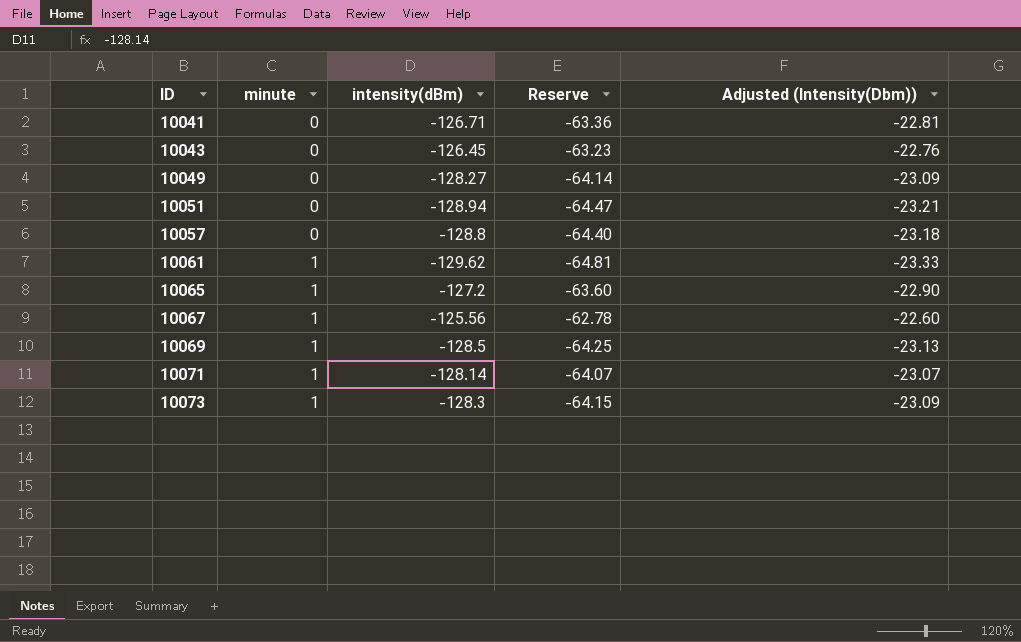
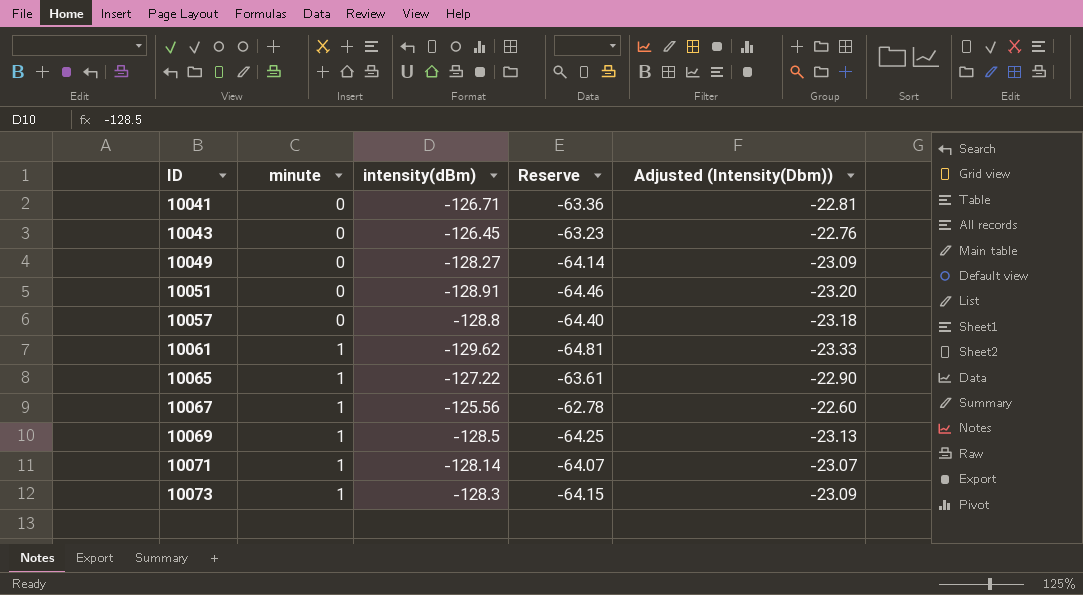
10051 | intensity(dBm): -128.94 -> -128.91
10051 | Reserve: -64.47 -> -64.46
10051 | Adjusted (Intensity(Dbm)): -23.21 -> -23.20
10065 | intensity(dBm): -127.2 -> -127.22
10065 | Reserve: -63.60 -> -63.61

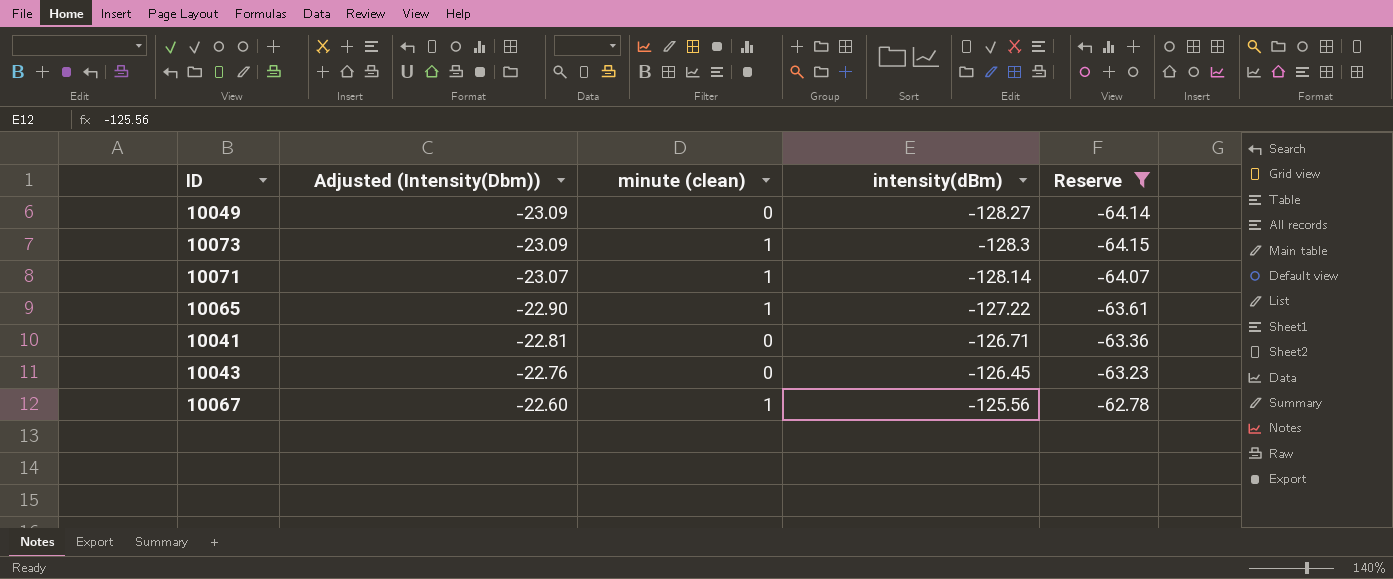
filter: none -> Reserve >= -64.15
row order: ID ascending -> Adjusted (Intensity(Dbm)) ascending
column Adjusted (Intensity(Dbm)) | position: 5 -> 2
column name: minute -> minute (clean)

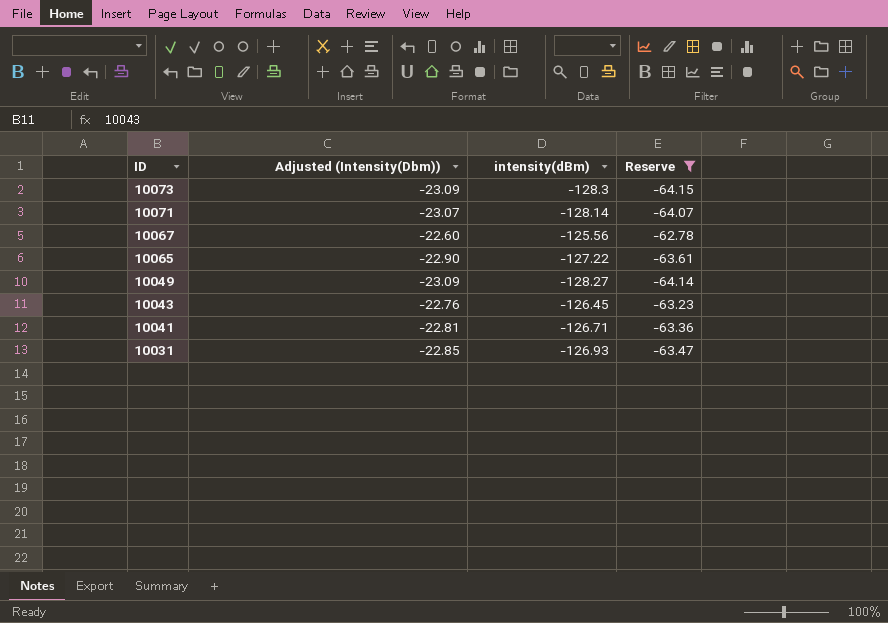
row order: Adjusted (Intensity(Dbm)) ascending -> ID descending
column minute (clean) | position: 3 -> none
row 10031: none -> -22.85 | -126.93 | -63.47

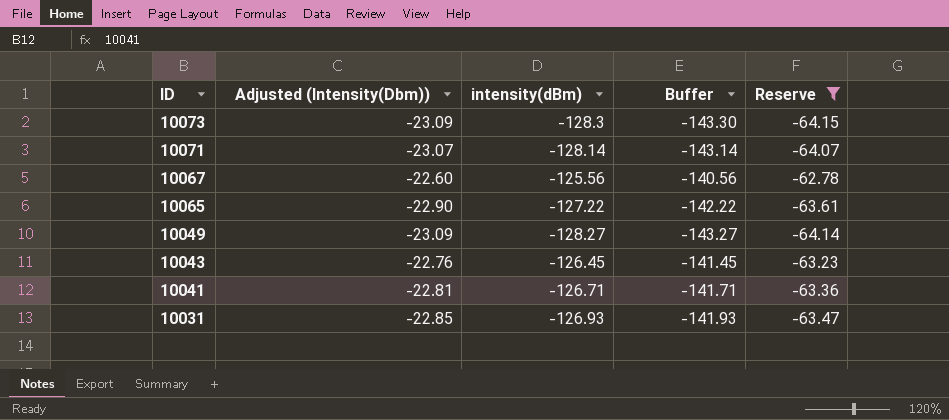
column Buffer | formula: none -> [intensity(dBm)] - 15

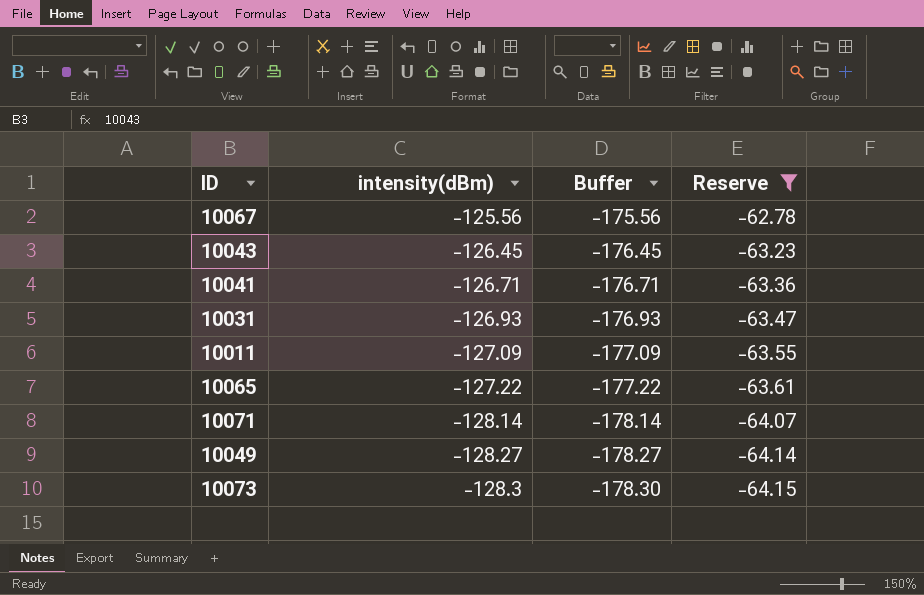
row order: ID descending -> intensity(dBm) descending
column Adjusted (Intensity(Dbm)) | formula: [intensity(dBm)] * 0.18 -> none
column Buffer | formula: [intensity(dBm)] - 15 -> [intensity(dBm)] - 50
row 10011: none -> -127.09 | -177.09 | -63.55

